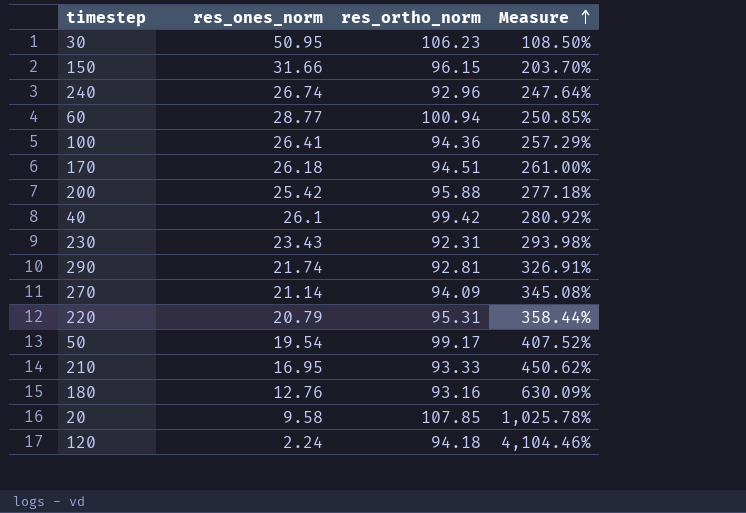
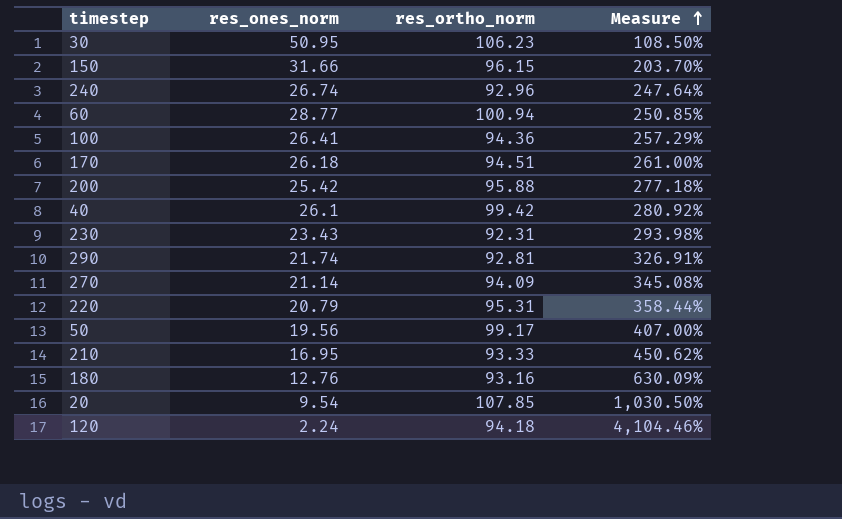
50 | res_ones_norm: 19.54 -> 19.56
50 | Measure: 407.52% -> 407.00%
20 | res_ones_norm: 9.58 -> 9.54
20 | Measure: 1,025.78% -> 1,030.50%

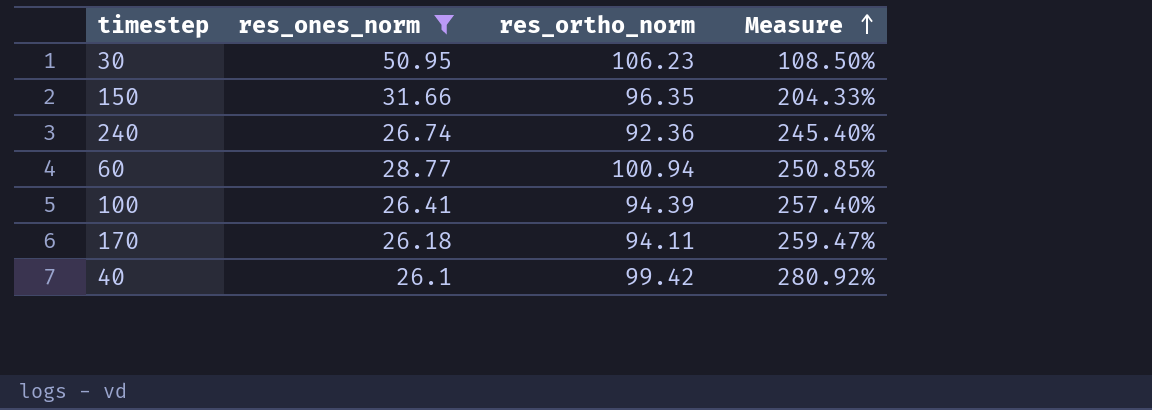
filter: none -> res_ones_norm >= 26.1
150 | res_ortho_norm: 96.15 -> 96.35
150 | Measure: 203.70% -> 204.33%
240 | res_ortho_norm: 92.96 -> 92.36
240 | Measure: 247.64% -> 245.40%
100 | res_ortho_norm: 94.36 -> 94.39
100 | Measure: 257.29% -> 257.40%
170 | res_ortho_norm: 94.51 -> 94.11
170 | Measure: 261.00% -> 259.47%

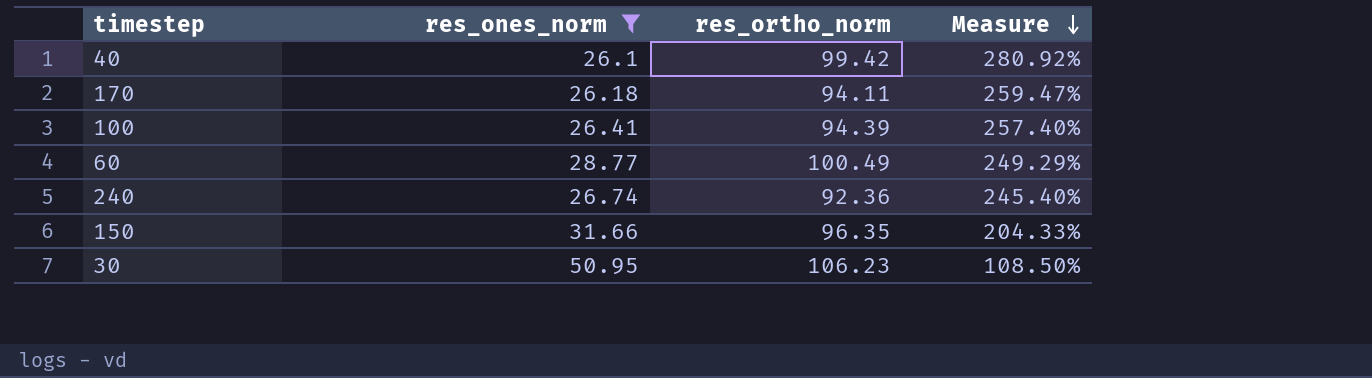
row order: Measure ascending -> Measure descending
60 | res_ortho_norm: 100.94 -> 100.49
60 | Measure: 250.85% -> 249.29%

